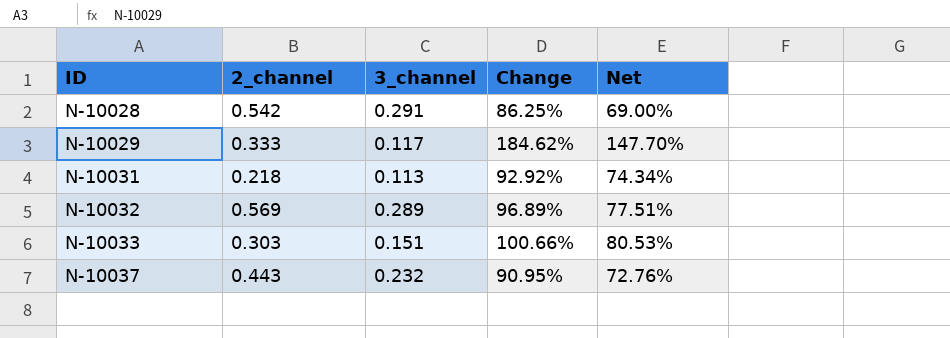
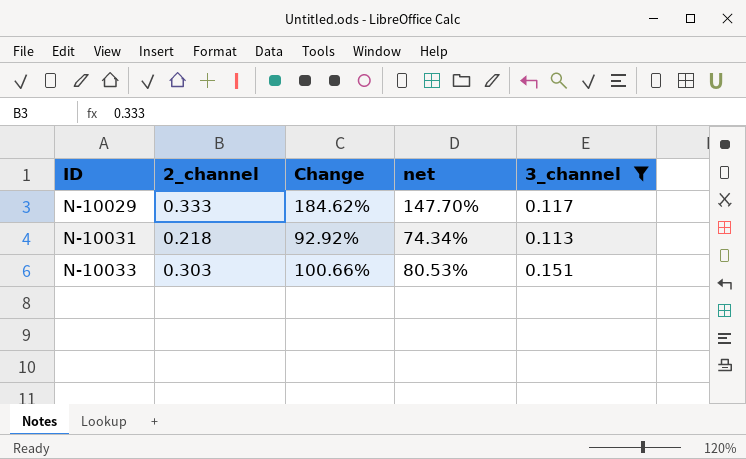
filter: none -> 3_channel <= 0.151
column name: Net -> net
column 3_channel | position: 3 -> 5

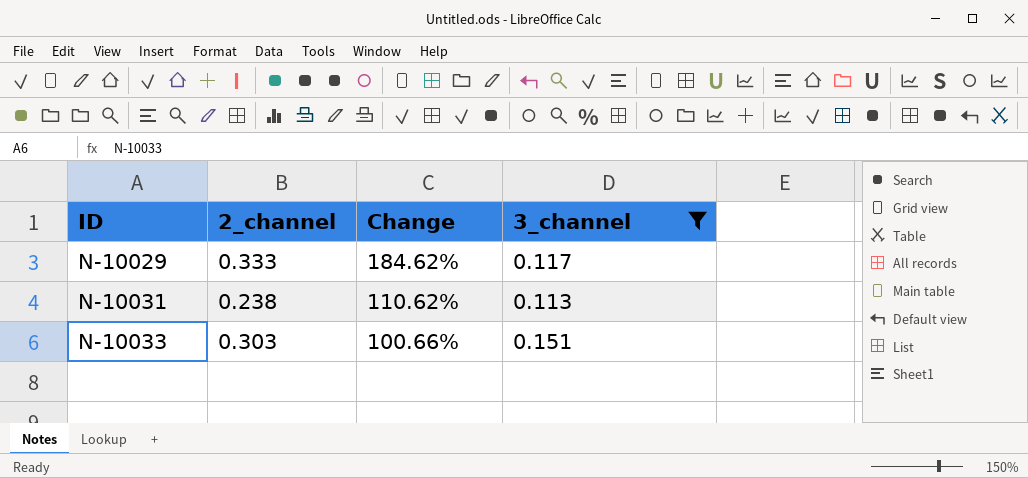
column net | formula: [Change] * 0.8 -> none
N-10031 | 2_channel: 0.218 -> 0.238
N-10031 | Change: 92.92% -> 110.62%

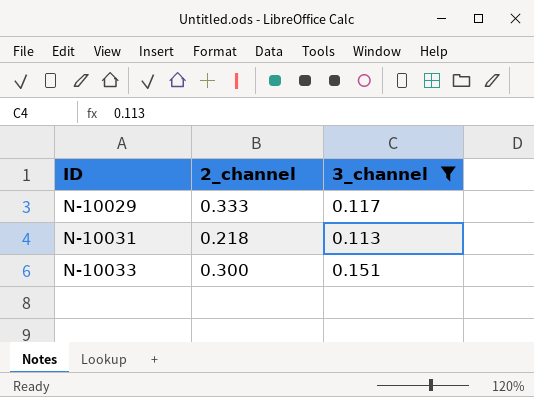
column Change | formula: ([2_channel] - [3_channel]) / [3_channel] -> none
N-10031 | 2_channel: 0.238 -> 0.218
N-10033 | 2_channel: 0.303 -> 0.300

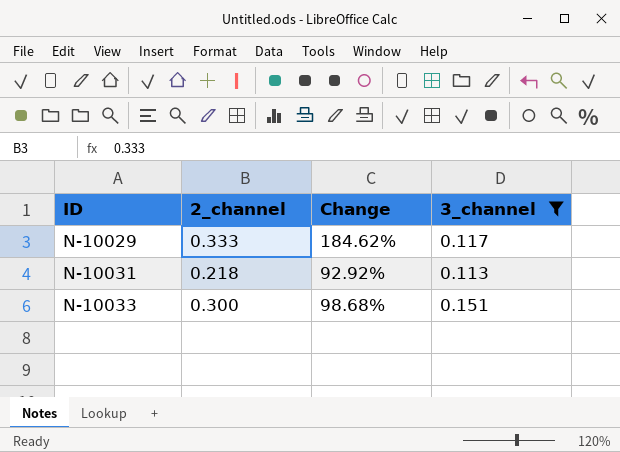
column Change | formula: none -> ([2_channel] - [3_channel]) / [3_channel]

